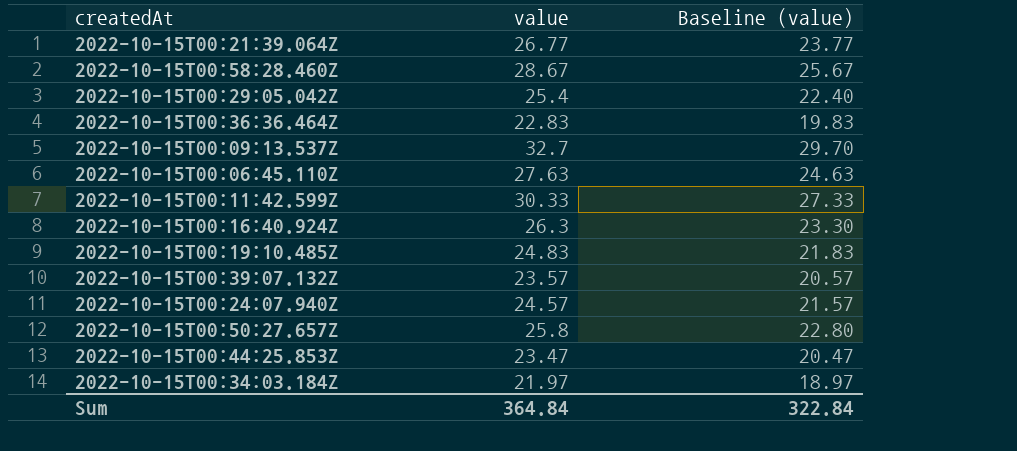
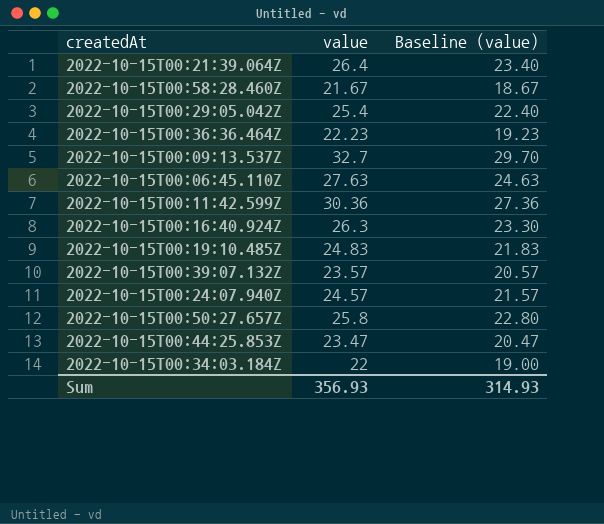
2022-10-15T00:21:39.064Z | value: 26.77 -> 26.4
2022-10-15T00:21:39.064Z | Baseline (value): 23.77 -> 23.40
2022-10-15T00:58:28.460Z | value: 28.67 -> 21.67
2022-10-15T00:58:28.460Z | Baseline (value): 25.67 -> 18.67
2022-10-15T00:36:36.464Z | value: 22.83 -> 22.23
2022-10-15T00:36:36.464Z | Baseline (value): 19.83 -> 19.23
2022-10-15T00:11:42.599Z | value: 30.33 -> 30.36
2022-10-15T00:11:42.599Z | Baseline (value): 27.33 -> 27.36
2022-10-15T00:34:03.184Z | value: 21.97 -> 22
2022-10-15T00:34:03.184Z | Baseline (value): 18.97 -> 19.00
Sum | value: 364.84 -> 356.93
Sum | Baseline (value): 322.84 -> 314.93

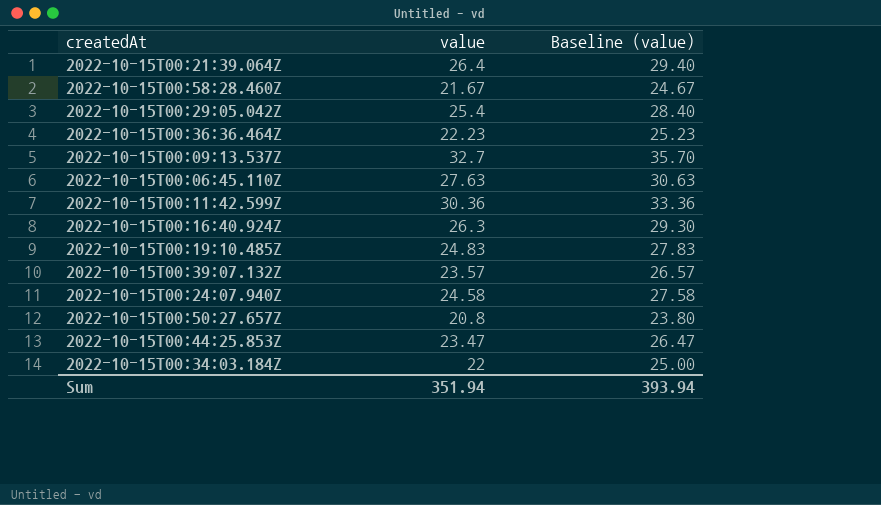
column Baseline (value) | formula: [value] - 3 -> [value] + 3
2022-10-15T00:24:07.940Z | value: 24.57 -> 24.58
2022-10-15T00:50:27.657Z | value: 25.8 -> 20.8
Sum | value: 356.93 -> 351.94
Sum | Baseline (value): 314.93 -> 393.94

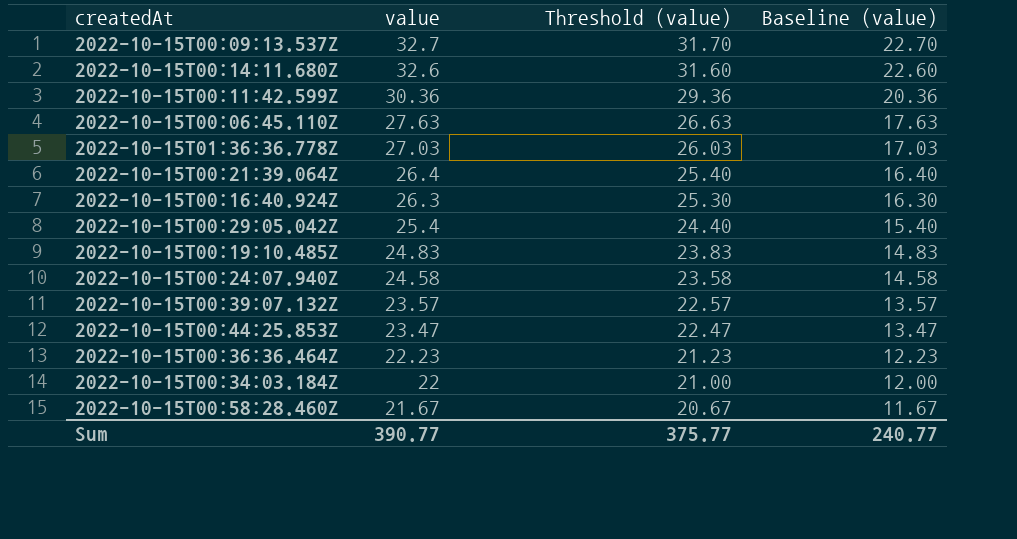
row order: none -> value descending
column Threshold (value) | formula: none -> [value] - 1
column Baseline (value) | formula: [value] + 3 -> [value] - 10
row 2022-10-15T00:50:27.657Z: 20.8 | 23.80 -> none
row 2022-10-15T00:14:11.680Z: none -> 32.6 | 31.60 | 22.60
row 2022-10-15T01:36:36.778Z: none -> 27.03 | 26.03 | 17.03
Sum | value: 351.94 -> 390.77
Sum | Baseline (value): 393.94 -> 240.77

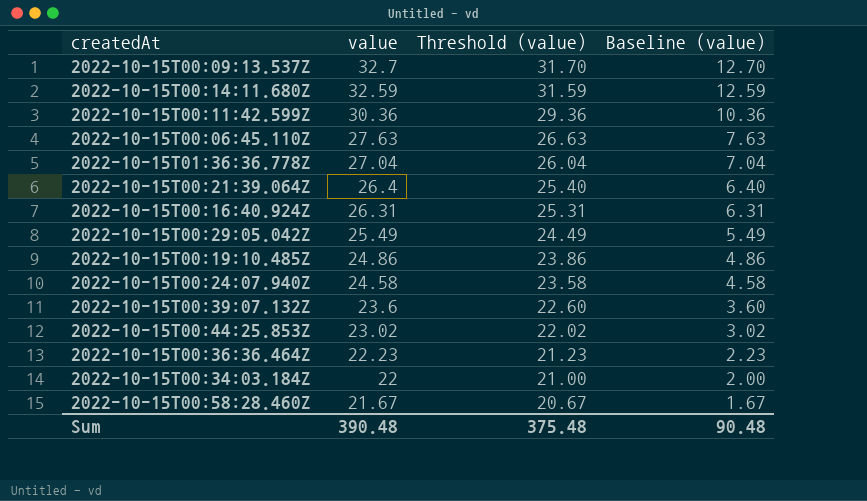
column Baseline (value) | formula: [value] - 10 -> [value] - 20
2022-10-15T00:14:11.680Z | value: 32.6 -> 32.59
2022-10-15T00:14:11.680Z | Threshold (value): 31.60 -> 31.59
2022-10-15T01:36:36.778Z | value: 27.03 -> 27.04
2022-10-15T01:36:36.778Z | Threshold (value): 26.03 -> 26.04
2022-10-15T00:16:40.924Z | value: 26.3 -> 26.31
2022-10-15T00:16:40.924Z | Threshold (value): 25.30 -> 25.31
2022-10-15T00:29:05.042Z | value: 25.4 -> 25.49
2022-10-15T00:29:05.042Z | Threshold (value): 24.40 -> 24.49
2022-10-15T00:19:10.485Z | value: 24.83 -> 24.86
2022-10-15T00:19:10.485Z | Threshold (value): 23.83 -> 23.86
2022-10-15T00:39:07.132Z | value: 23.57 -> 23.6
2022-10-15T00:39:07.132Z | Threshold (value): 22.57 -> 22.60
2022-10-15T00:44:25.853Z | value: 23.47 -> 23.02
2022-10-15T00:44:25.853Z | Threshold (value): 22.47 -> 22.02
Sum | value: 390.77 -> 390.48
Sum | Threshold (value): 375.77 -> 375.48
Sum | Baseline (value): 240.77 -> 90.48

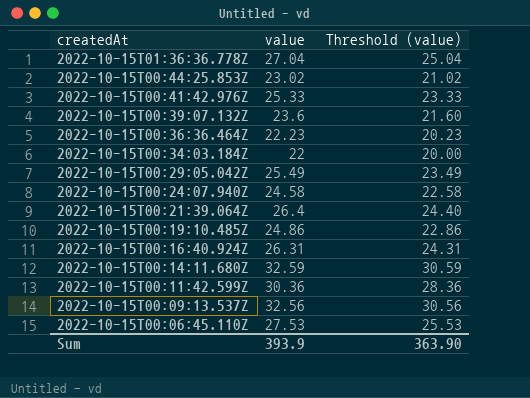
row order: value descending -> createdAt descending
column Baseline (value) | formula: [value] - 20 -> none
column Threshold (value) | formula: [value] - 1 -> [value] - 2
row 2022-10-15T00:58:28.460Z: 21.67 | 20.67 | 1.67 -> none
row 2022-10-15T00:41:42.976Z: none -> 25.33 | 23.33
2022-10-15T00:09:13.537Z | value: 32.7 -> 32.56
2022-10-15T00:06:45.110Z | value: 27.63 -> 27.53
Sum | value: 390.48 -> 393.9
Sum | Threshold (value): 375.48 -> 363.90

